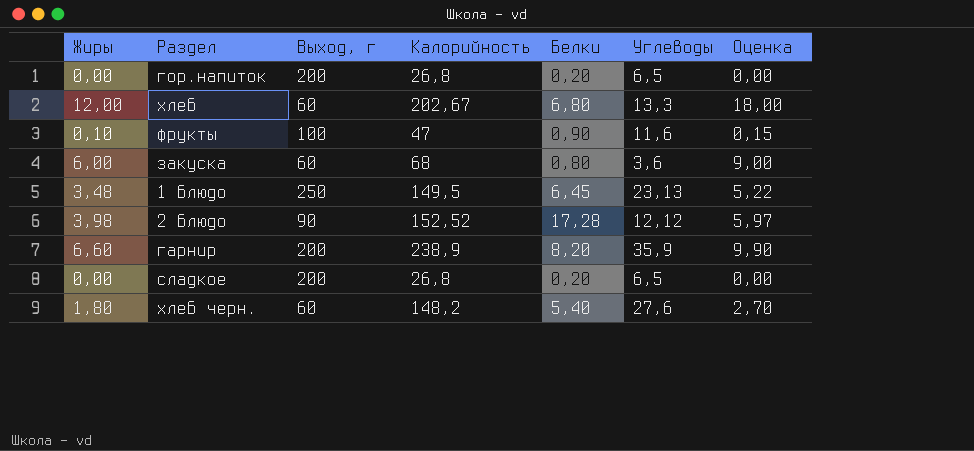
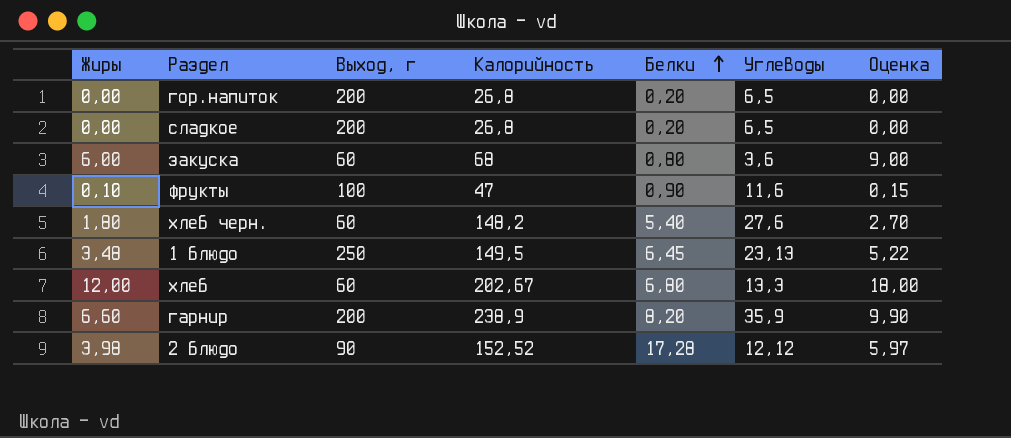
row order: none -> Белки ascending

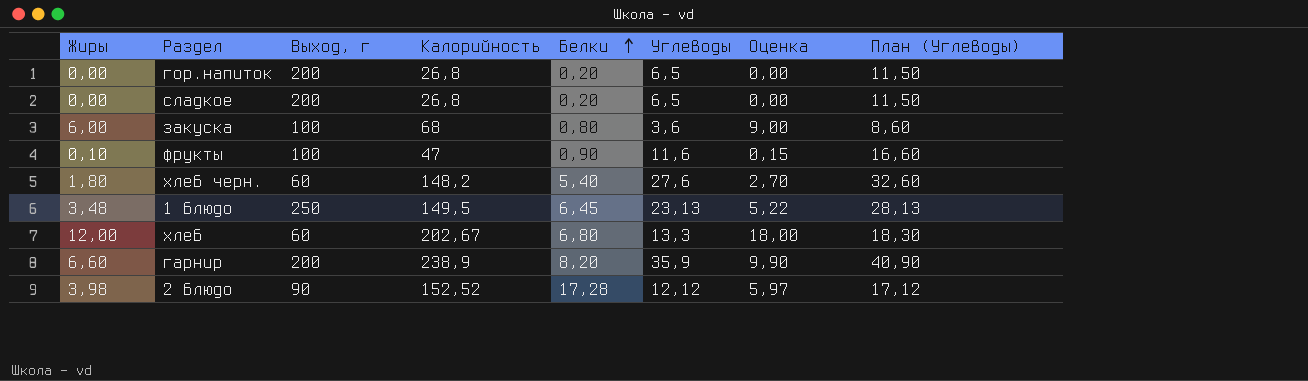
column План (Углеводы) | formula: none -> [Углеводы] + 5
закуска | Выход, г: 60 -> 100

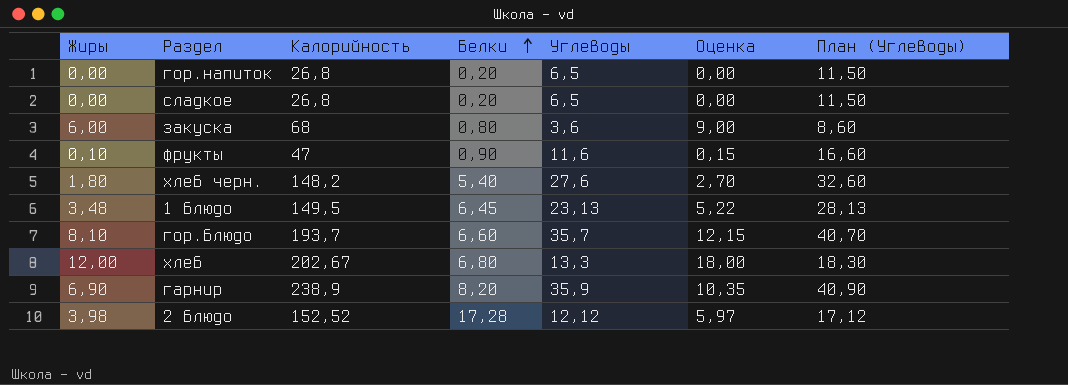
column Выход, г | position: 3 -> none
row гор.блюдо: none -> 8,10 | 193,7 | 6,60 | 35,7 | 12,15 | 40,70
гарнир | Жиры: 6,60 -> 6,90
гарнир | Оценка: 9,90 -> 10,35

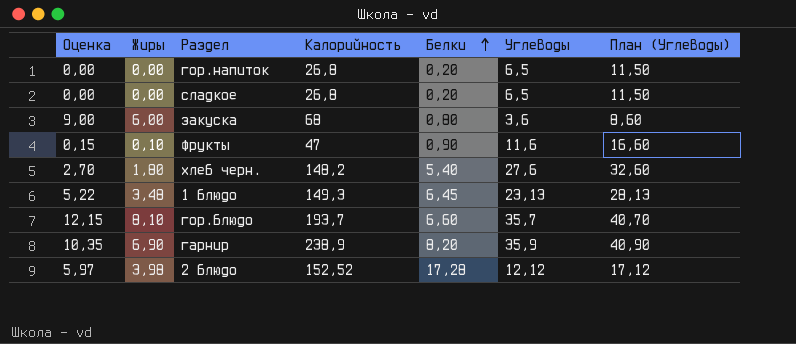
column Оценка | position: 6 -> 1
row хлеб: 12,00 | 202,67 | 6,80 | 13,3 | 18,00 | 18,30 -> none
1 блюдо | Калорийность: 149,5 -> 149,3

